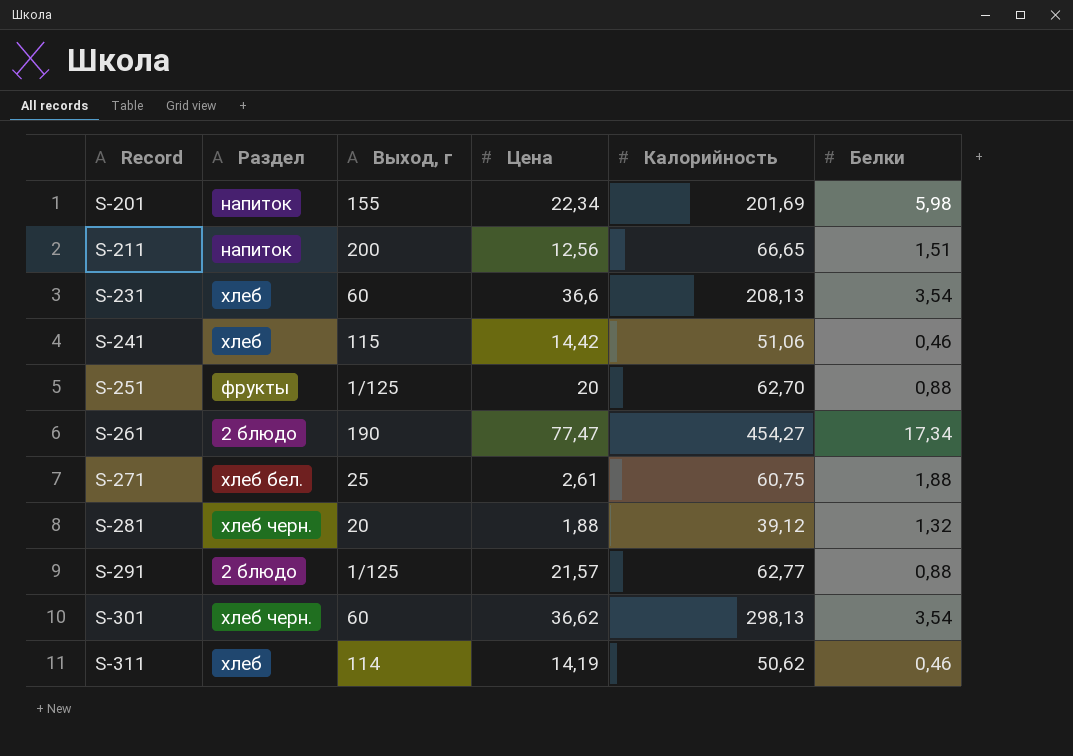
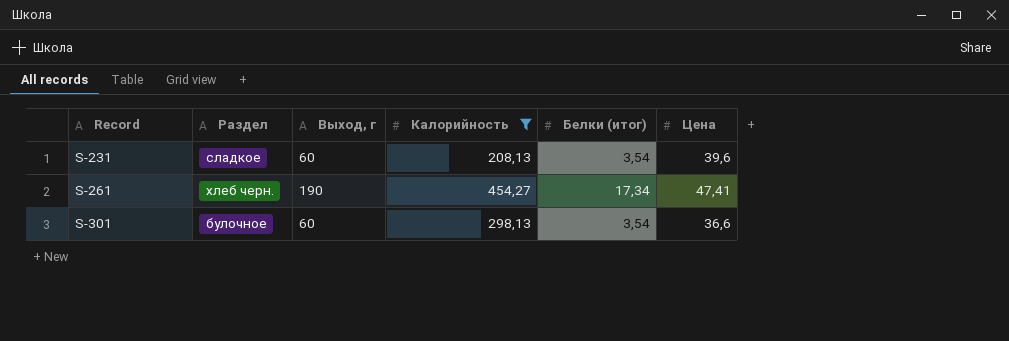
filter: none -> Калорийность >= 208,13
column name: Белки -> Белки (итог)
column Цена | position: 4 -> 6
S-231 | Раздел: хлеб -> сладкое
S-231 | Цена: 36,6 -> 39,6
S-261 | Раздел: 2 блюдо -> хлеб черн.
S-261 | Цена: 77,47 -> 47,41
S-301 | Раздел: хлеб черн. -> булочное
S-301 | Цена: 36,62 -> 36,6

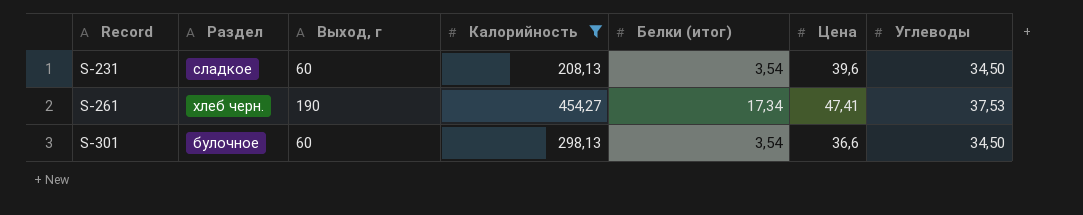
column Углеводы | position: none -> 7

